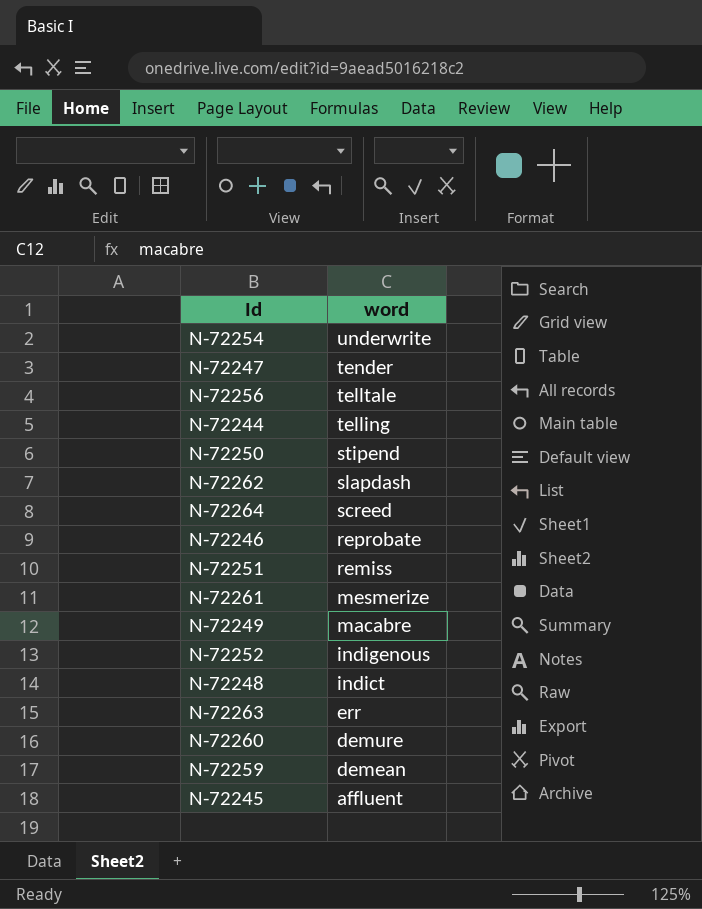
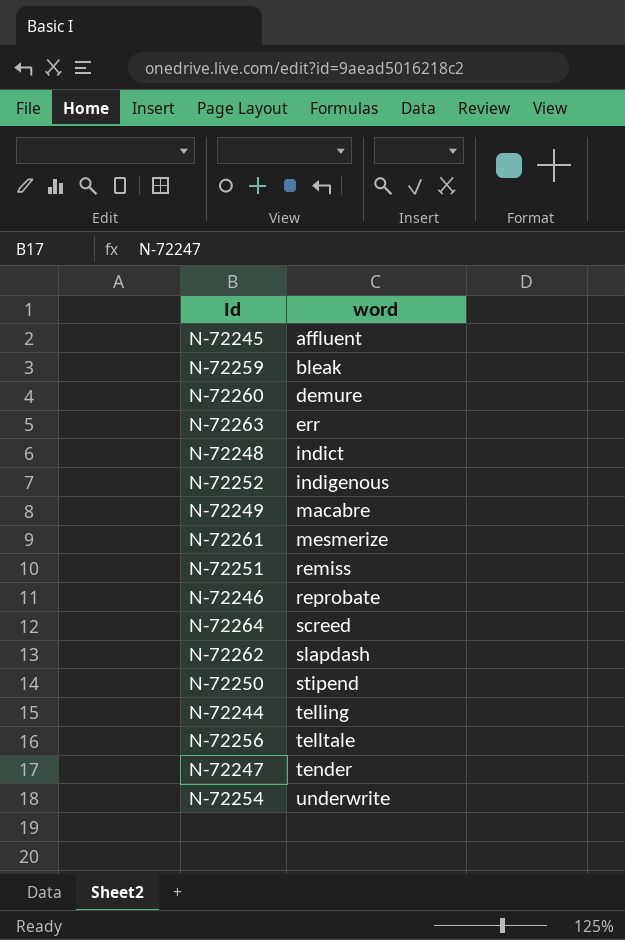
row order: word descending -> word ascending
N-72259 | word: demean -> bleak

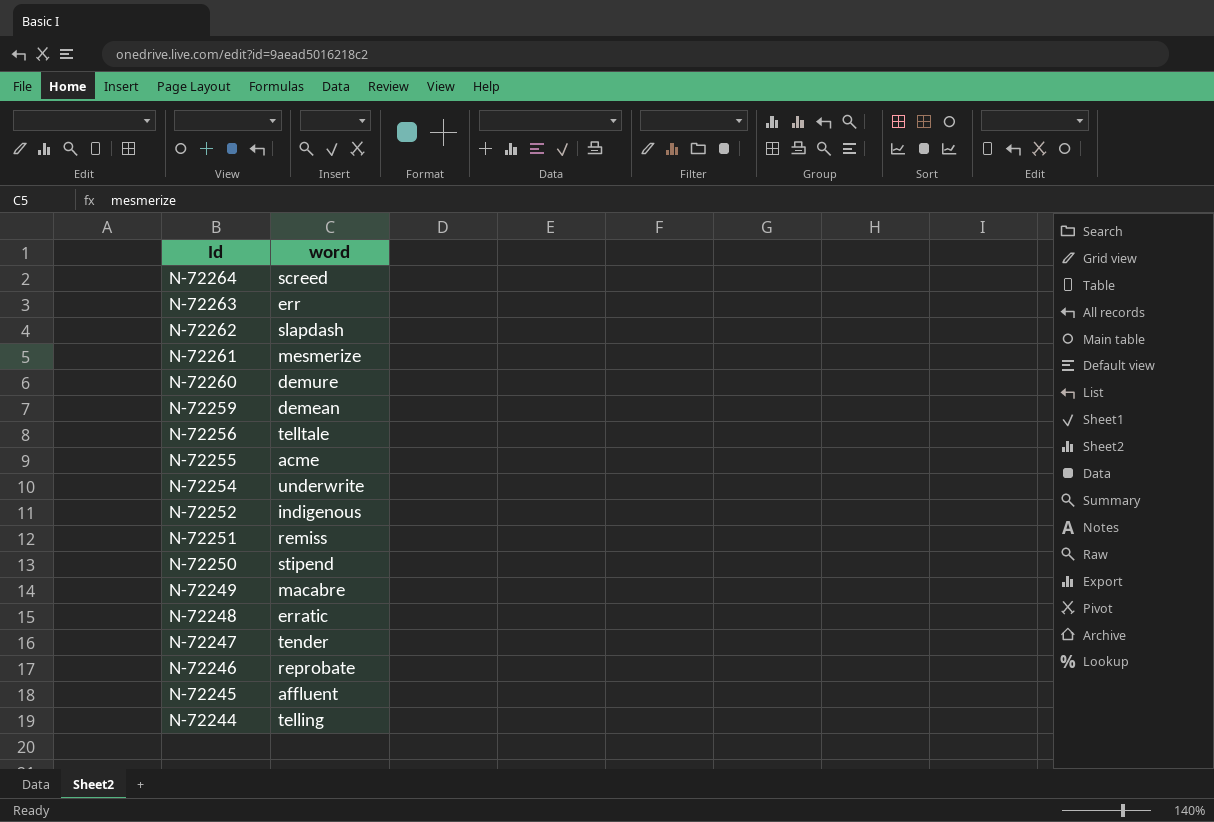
row order: word ascending -> Id descending
N-72259 | word: bleak -> demean
row N-72255: none -> acme
N-72248 | word: indict -> erratic

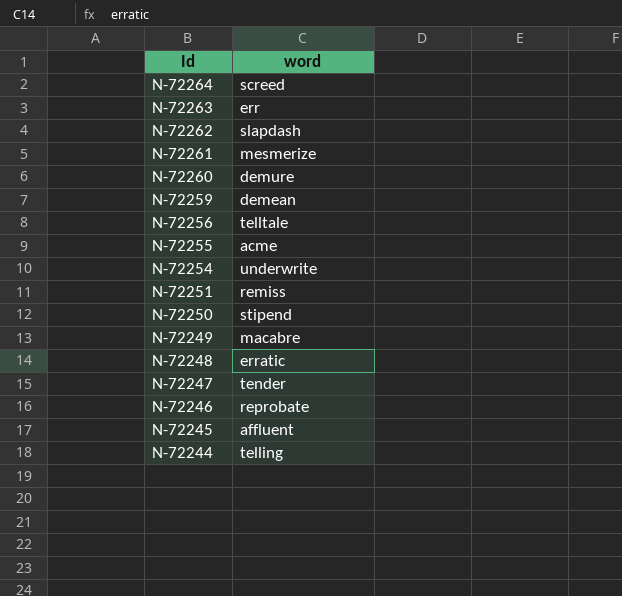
row N-72252: indigenous -> none

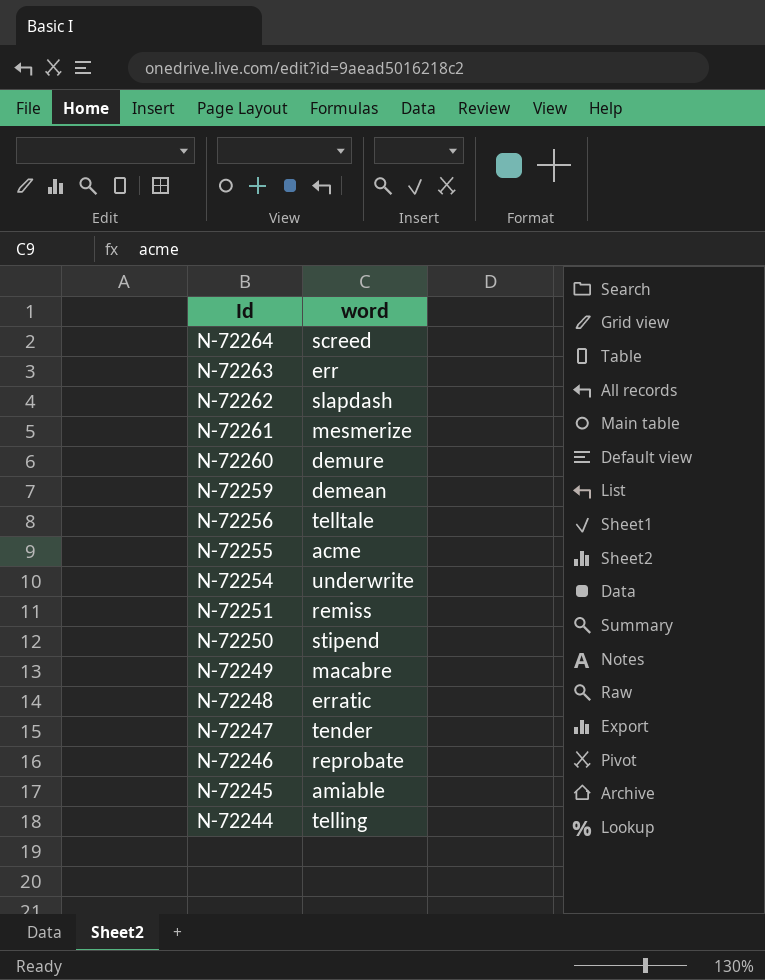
N-72245 | word: affluent -> amiable

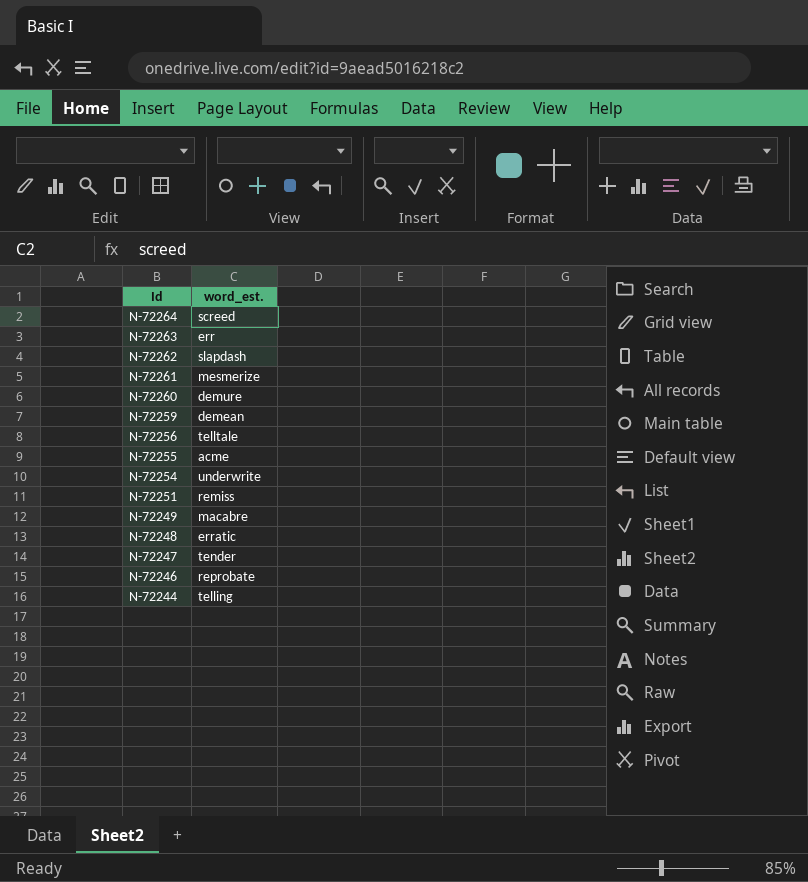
column name: word -> word_est.
row N-72250: stipend -> none
row N-72245: amiable -> none

